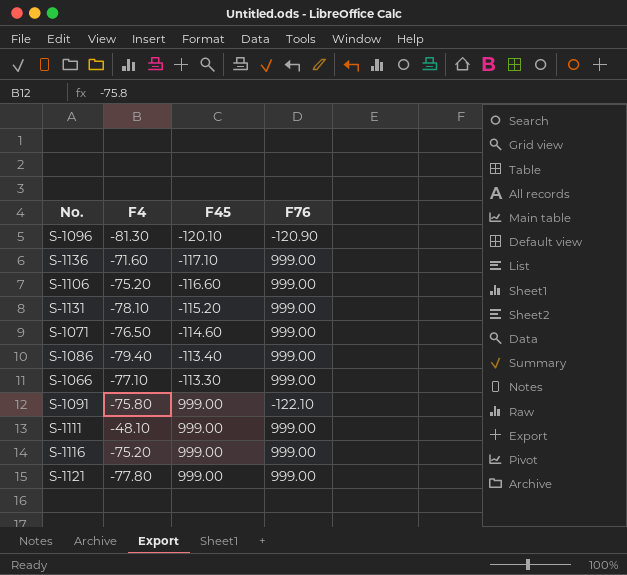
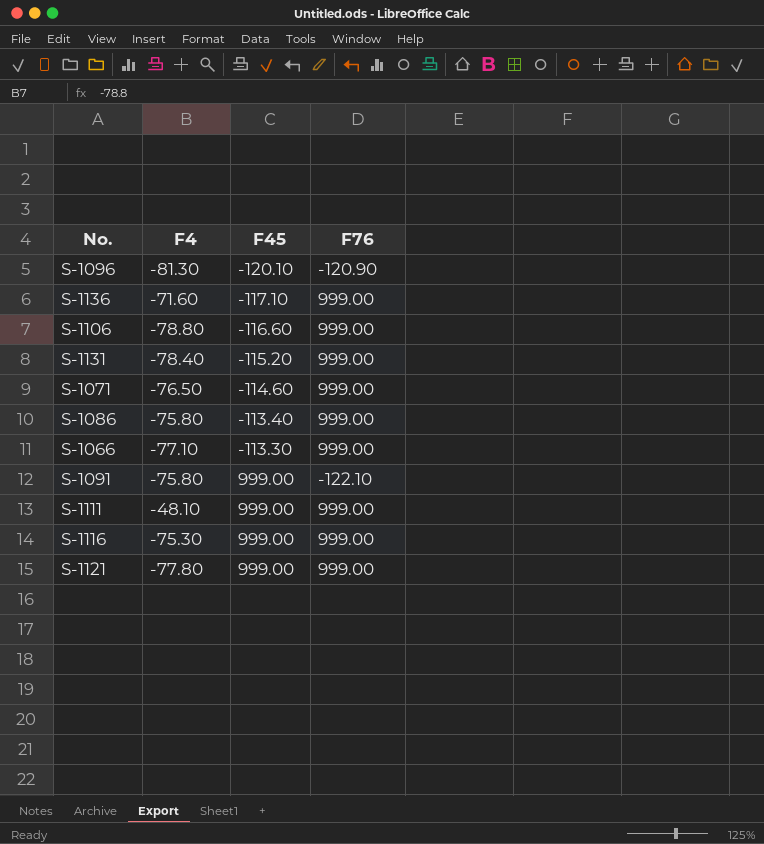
S-1106 | F4: -75.20 -> -78.80
S-1131 | F4: -78.10 -> -78.40
S-1086 | F4: -79.40 -> -75.80
S-1116 | F4: -75.20 -> -75.30

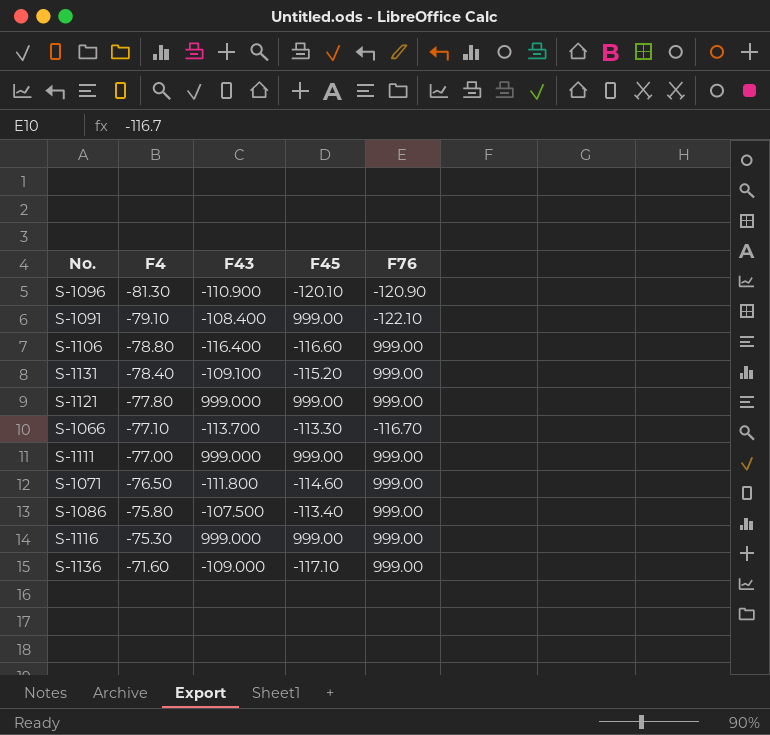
row order: F45 ascending -> F4 ascending
column F43 | position: none -> 3
S-1091 | F4: -75.80 -> -79.10
S-1066 | F76: 999.00 -> -116.70
S-1111 | F4: -48.10 -> -77.00

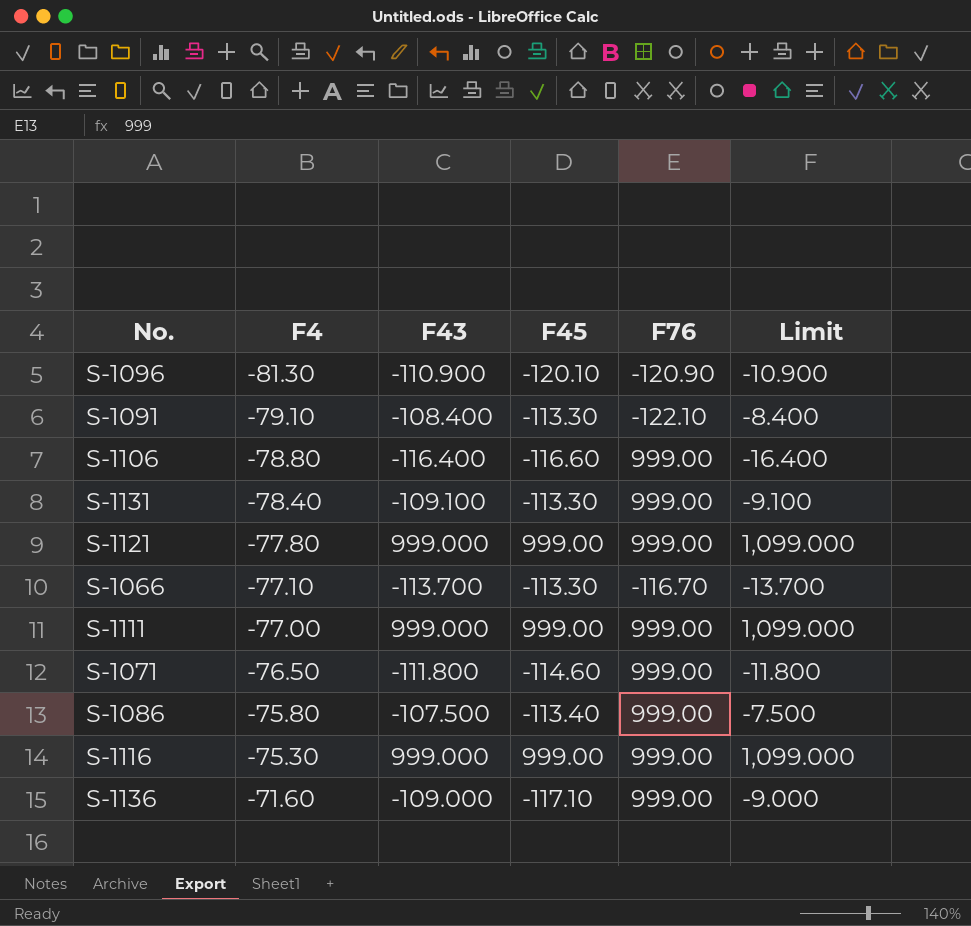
column Limit | formula: none -> [F43] + 100
S-1091 | F45: 999.00 -> -113.30
S-1131 | F45: -115.20 -> -113.30

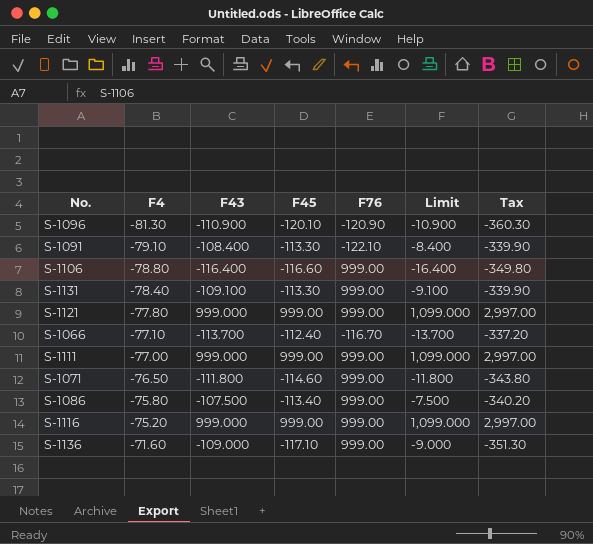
column Tax | formula: none -> [F45] * 3
S-1066 | F45: -113.30 -> -112.40
S-1116 | F4: -75.30 -> -75.20

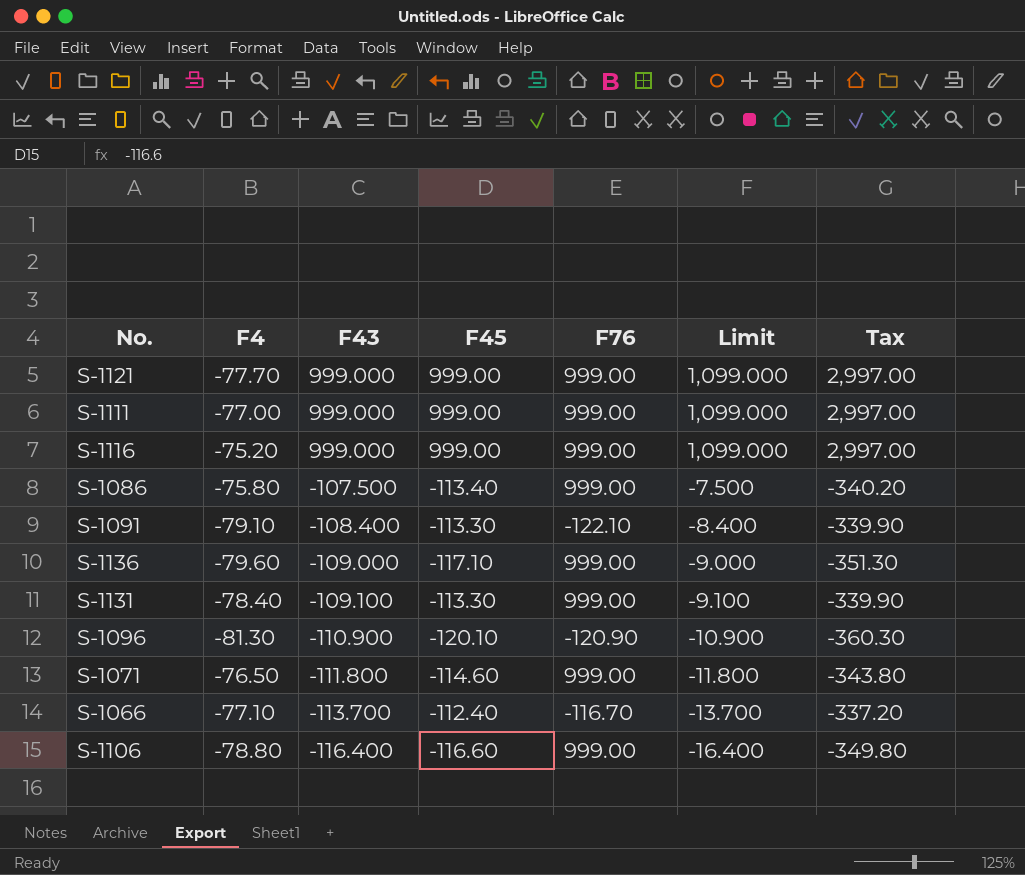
row order: F4 ascending -> F43 descending
S-1121 | F4: -77.80 -> -77.70
S-1136 | F4: -71.60 -> -79.60

